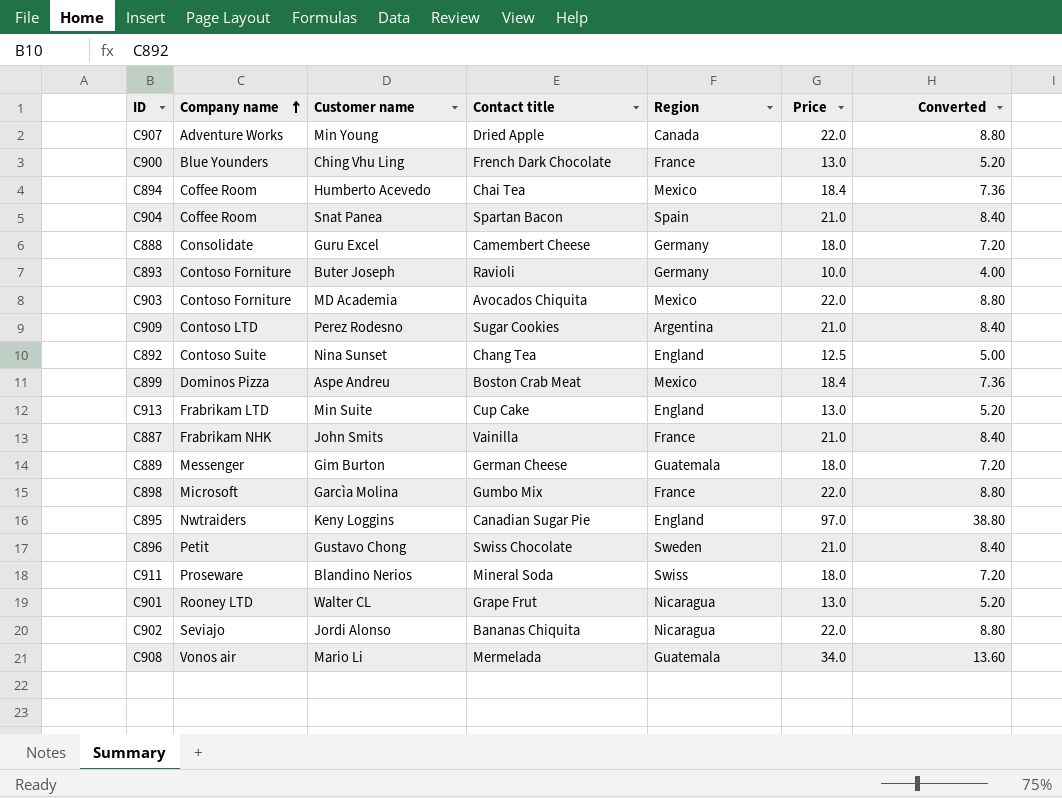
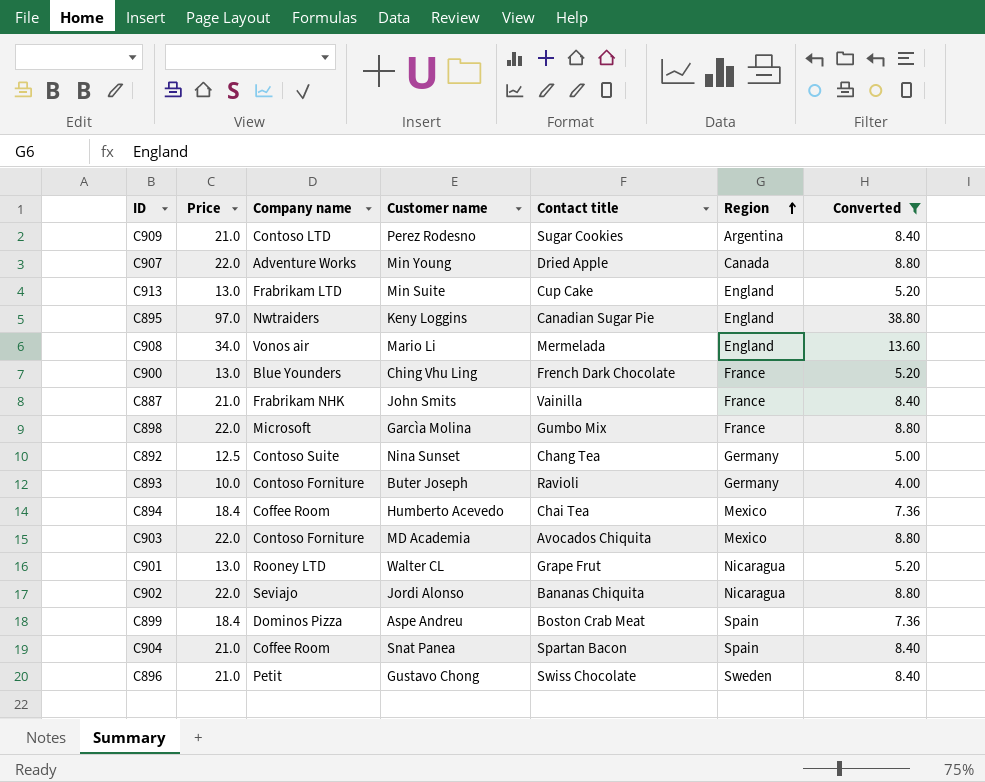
filter: none -> Converted != 7.20
row order: Company name ascending -> Region ascending
column Price | position: 6 -> 2
C908 | Region: Guatemala -> England
C892 | Region: England -> Germany
C899 | Region: Mexico -> Spain

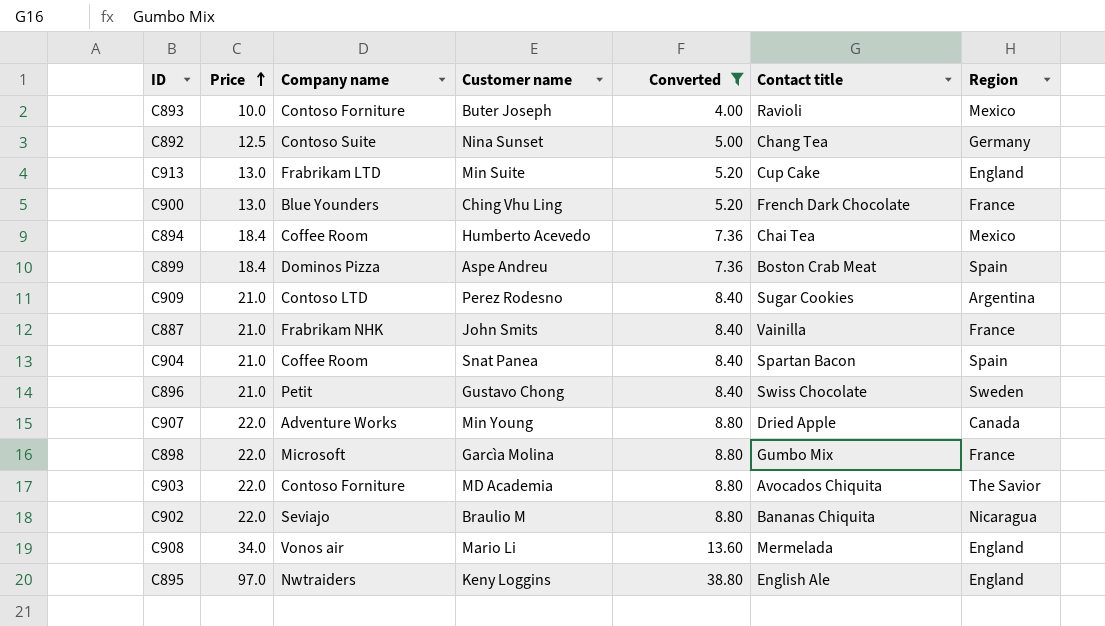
row order: Region ascending -> Price ascending
column Converted | position: 7 -> 5
row C901: 13.0 | Rooney LTD | Walter CL | Grape Frut | Nicaragua | 5.20 -> none
C893 | Region: Germany -> Mexico
C903 | Region: Mexico -> The Savior
C902 | Customer name: Jordi Alonso -> Braulio M
C895 | Contact title: Canadian Sugar Pie -> English Ale

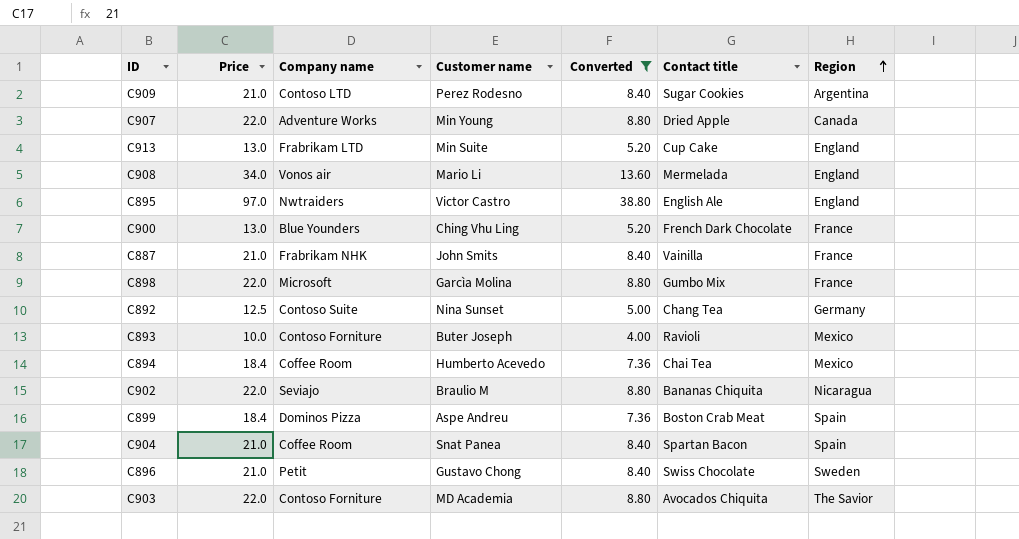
row order: Price ascending -> Region ascending
C895 | Customer name: Keny Loggins -> Victor Castro

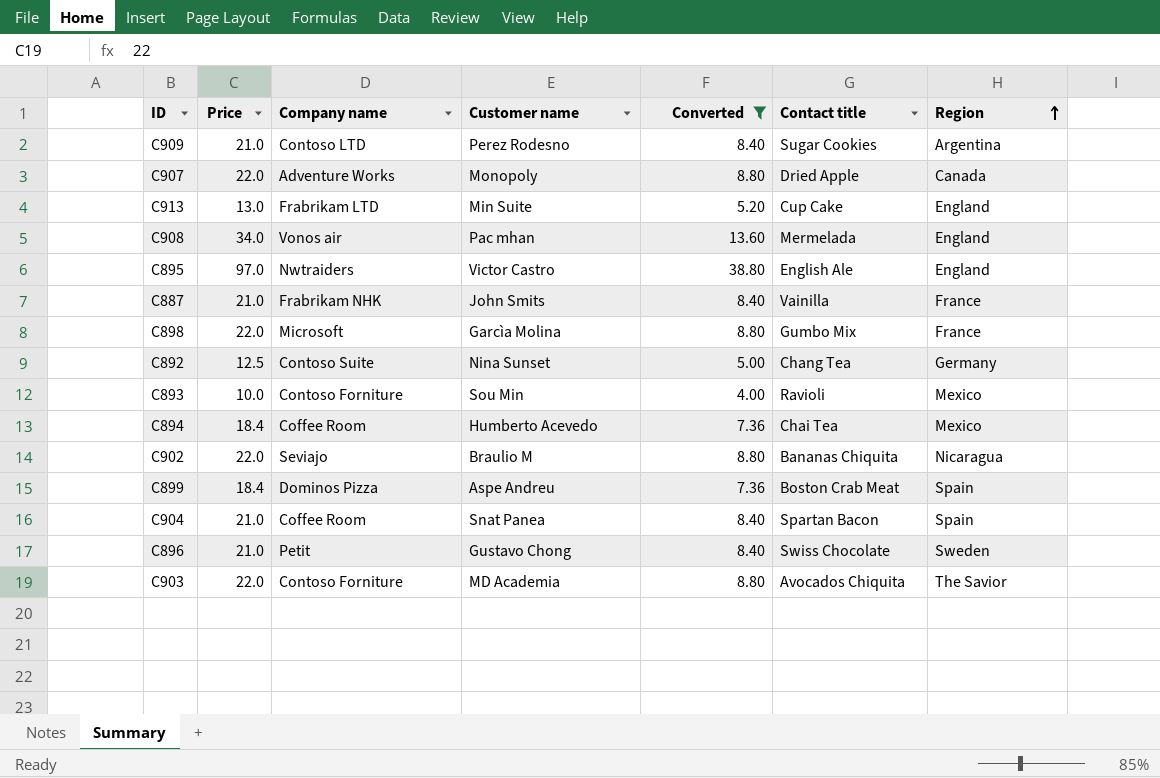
row C900: 13.0 | Blue Younders | Ching Vhu Ling | 5.20 | French Dark Chocolate | France -> none
C907 | Customer name: Min Young -> Monopoly
C908 | Customer name: Mario Li -> Pac mhan
C893 | Customer name: Buter Joseph -> Sou Min

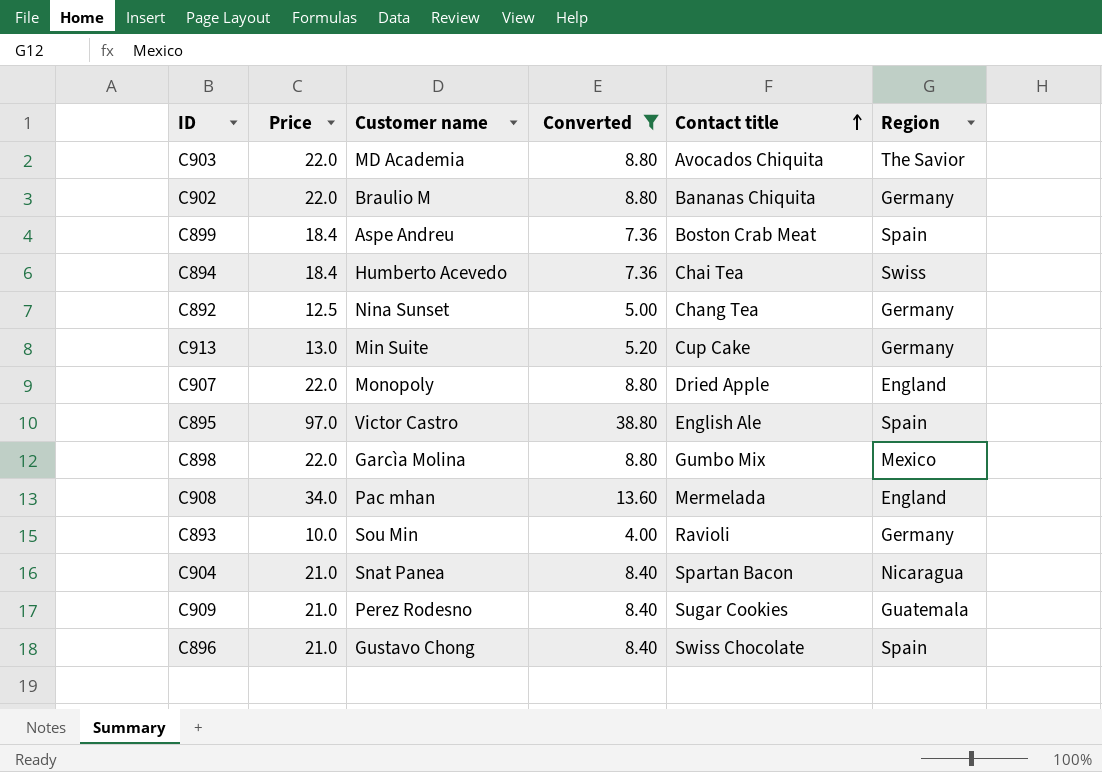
row order: Region ascending -> Contact title ascending
column Company name | position: 3 -> none
row C887: 21.0 | Frabrikam NHK | John Smits | 8.40 | Vainilla | France -> none
C902 | Region: Nicaragua -> Germany
C894 | Region: Mexico -> Swiss
C913 | Region: England -> Germany
C907 | Region: Canada -> England
C895 | Region: England -> Spain
C898 | Region: France -> Mexico
C893 | Region: Mexico -> Germany
C904 | Region: Spain -> Nicaragua
C909 | Region: Argentina -> Guatemala
C896 | Region: Sweden -> Spain

